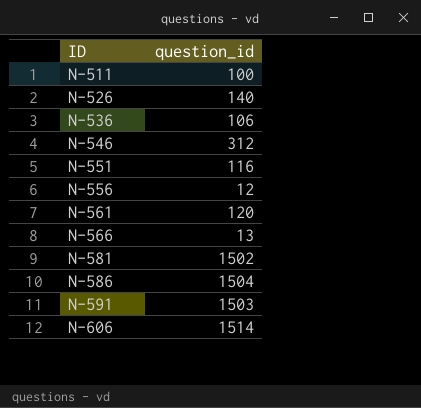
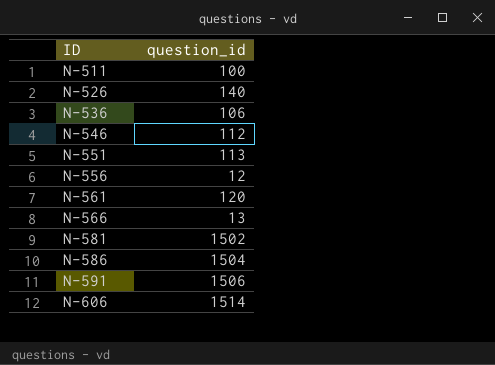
N-546 | question_id: 312 -> 112
N-551 | question_id: 116 -> 113
N-591 | question_id: 1503 -> 1506

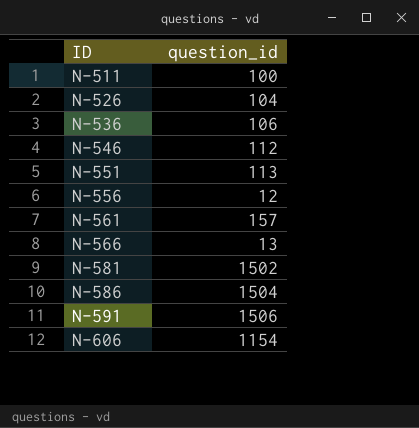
N-526 | question_id: 140 -> 104
N-561 | question_id: 120 -> 157
N-606 | question_id: 1514 -> 1154

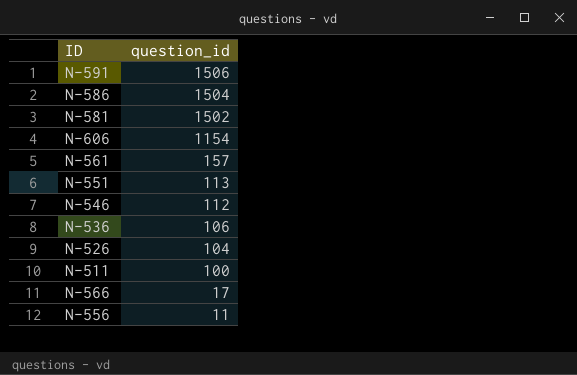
row order: ID ascending -> question_id descending
N-566 | question_id: 13 -> 17
N-556 | question_id: 12 -> 11

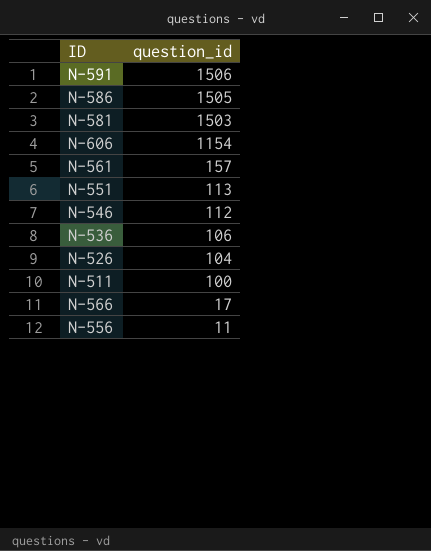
N-586 | question_id: 1504 -> 1505
N-581 | question_id: 1502 -> 1503

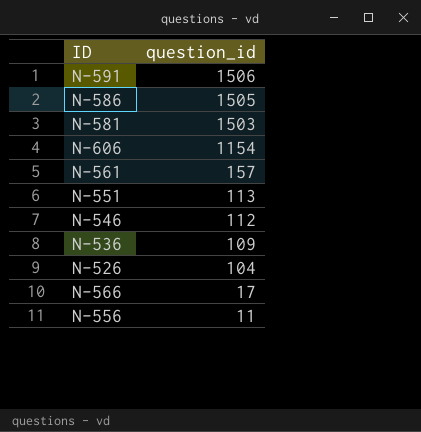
row N-511: 100 -> none
N-536 | question_id: 106 -> 109

